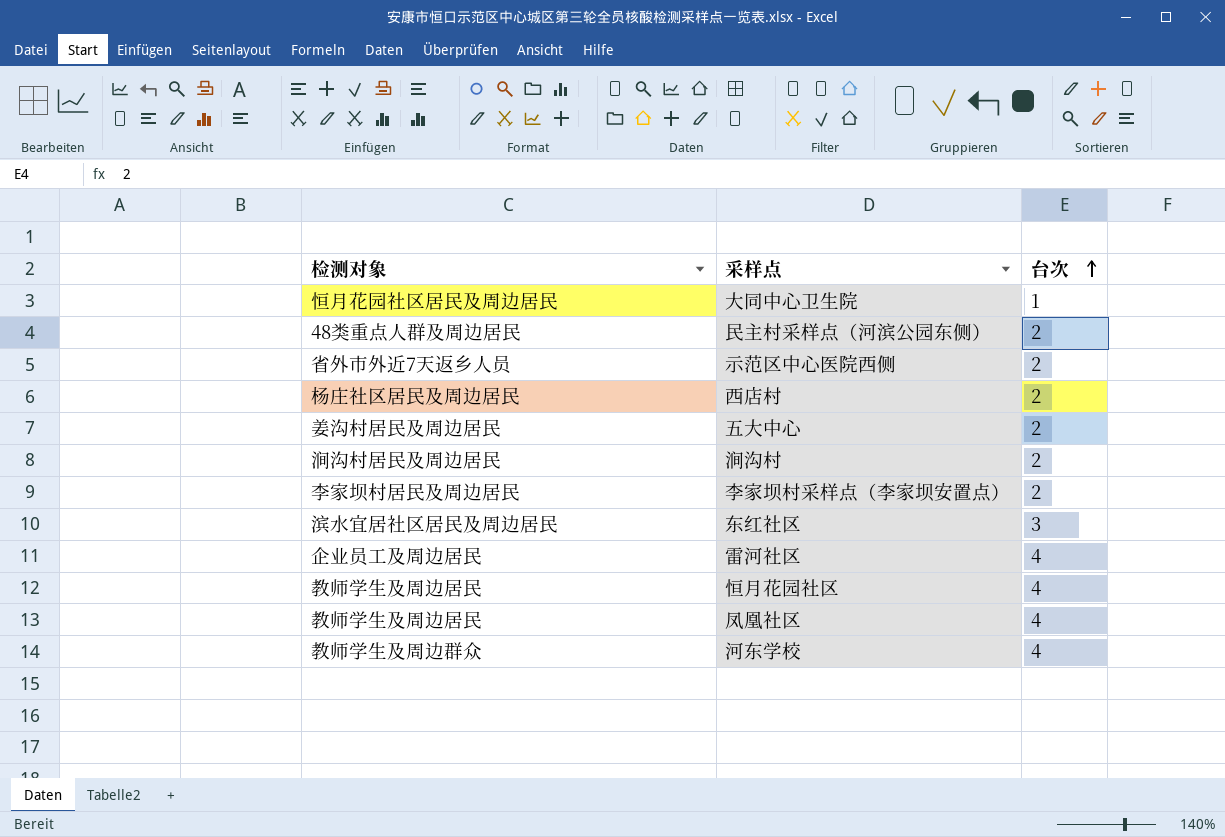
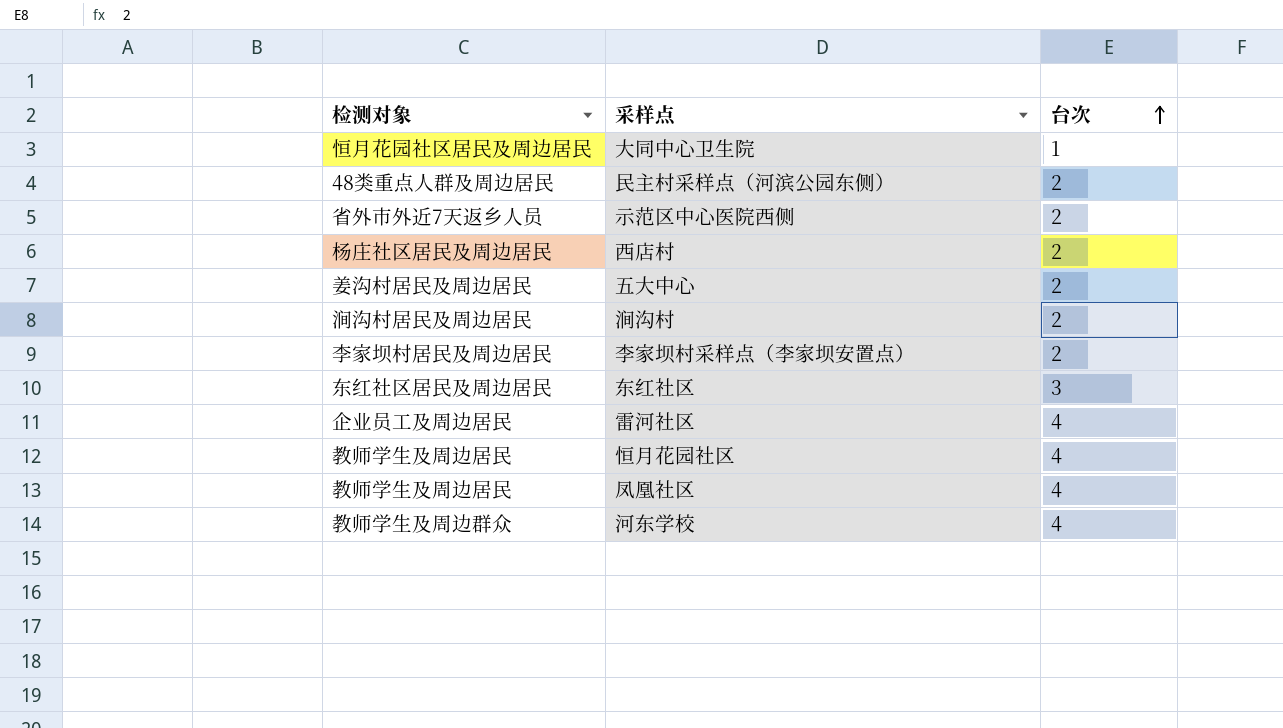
东红社区 | 检测对象: 滨水宜居社区居民及周边居民 -> 东红社区居民及周边居民

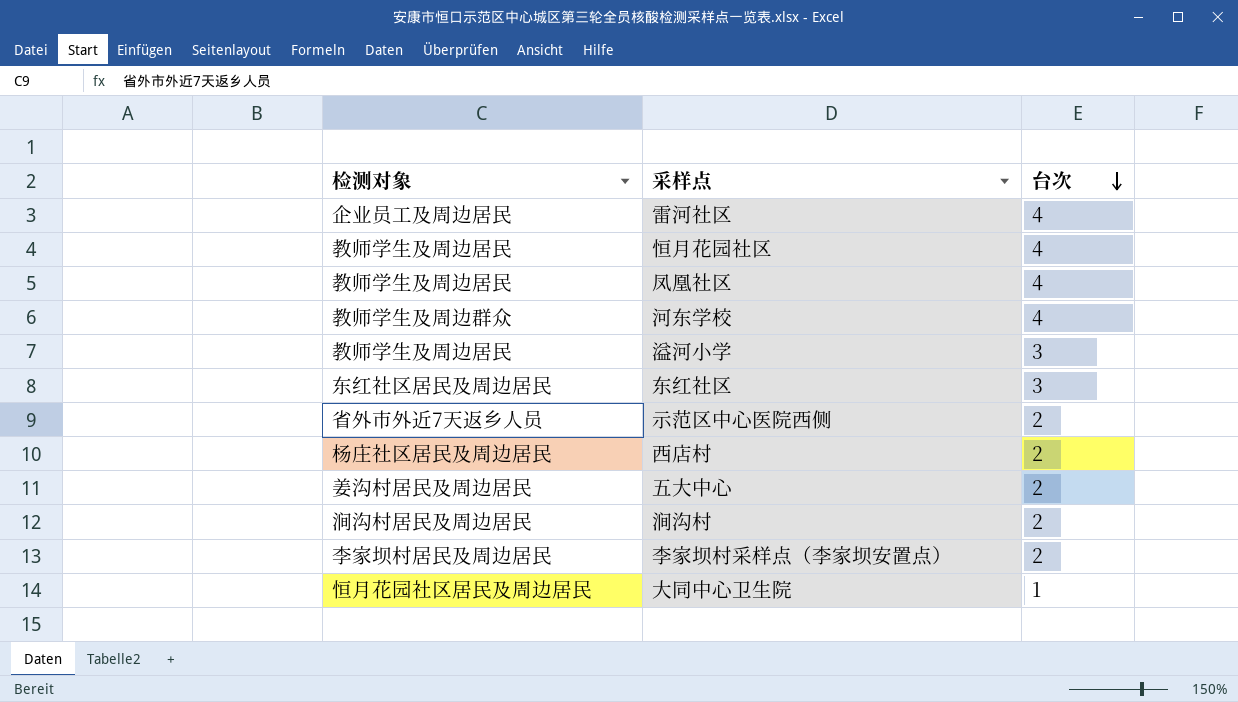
row order: 台次 ascending -> 台次 descending
row 民主村采样点（河滨公园东侧）: 48类重点人群及周边居民 | 2 -> none
row 溢河小学: none -> 教师学生及周边居民 | 3

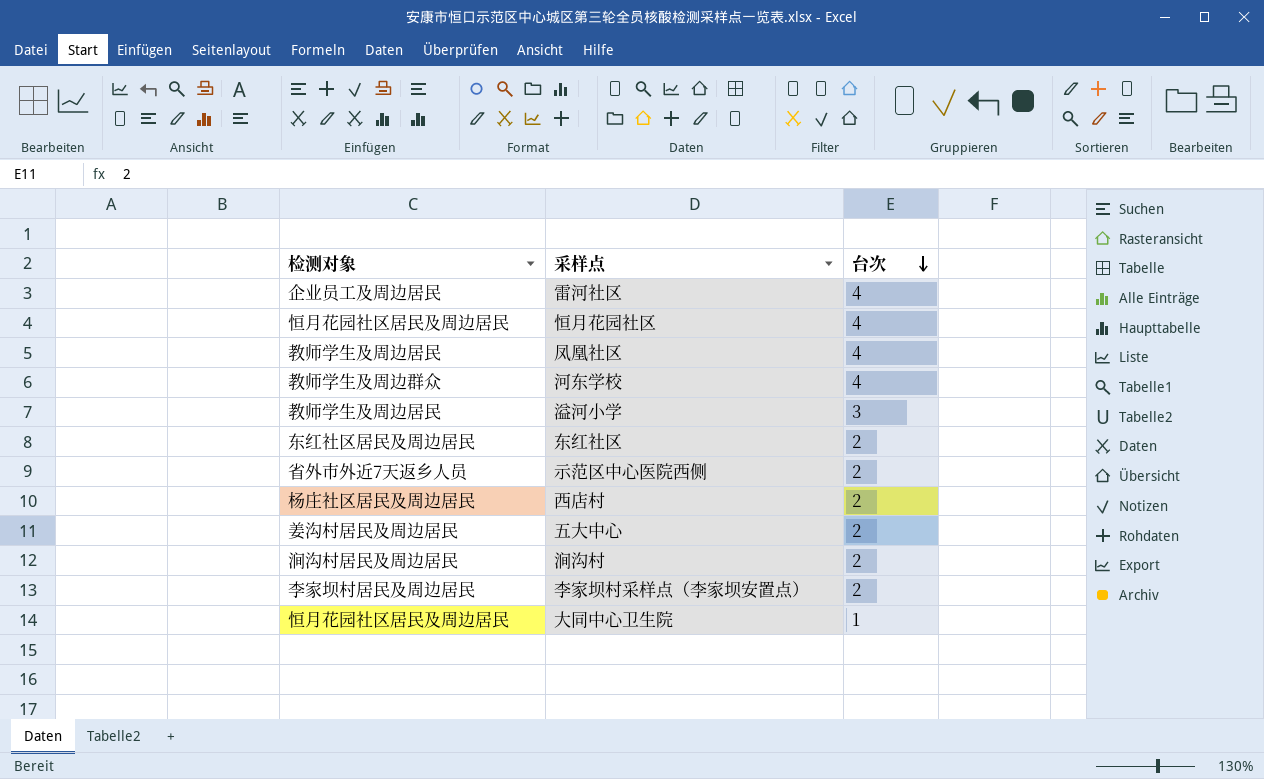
恒月花园社区 | 检测对象: 教师学生及周边居民 -> 恒月花园社区居民及周边居民
东红社区 | 台次: 3 -> 2

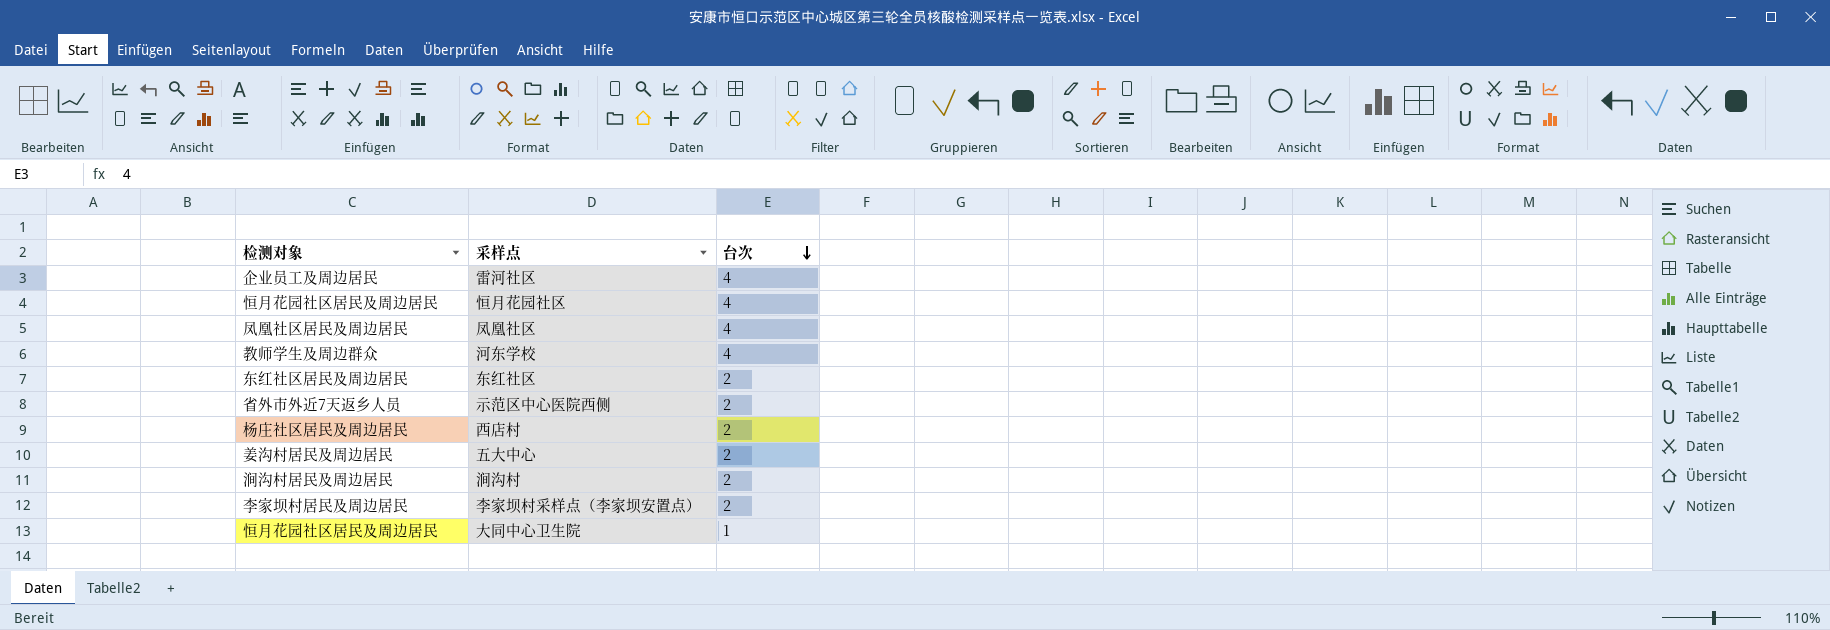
row 溢河小学: 教师学生及周边居民 | 3 -> none
凤凰社区 | 检测对象: 教师学生及周边居民 -> 凤凰社区居民及周边居民

